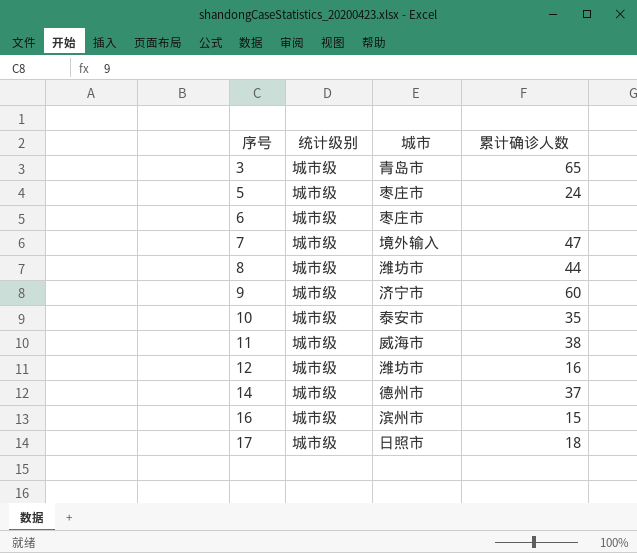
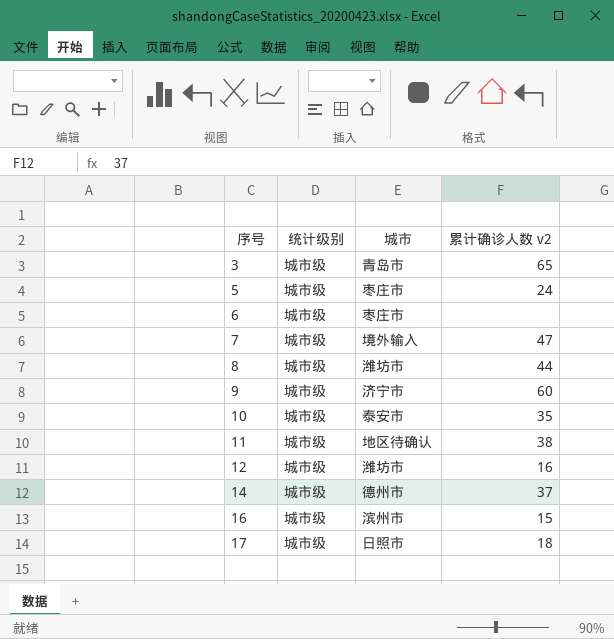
column name: 累计确诊人数 -> 累计确诊人数 v2
11 | 城市: 威海市 -> 地区待确认

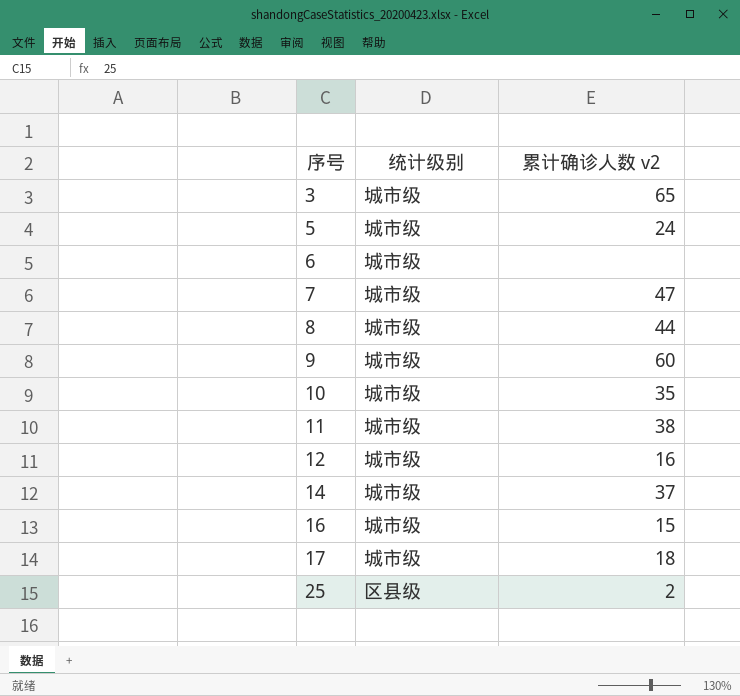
column 城市 | position: 3 -> none
row 25: none -> 区县级 | 2

